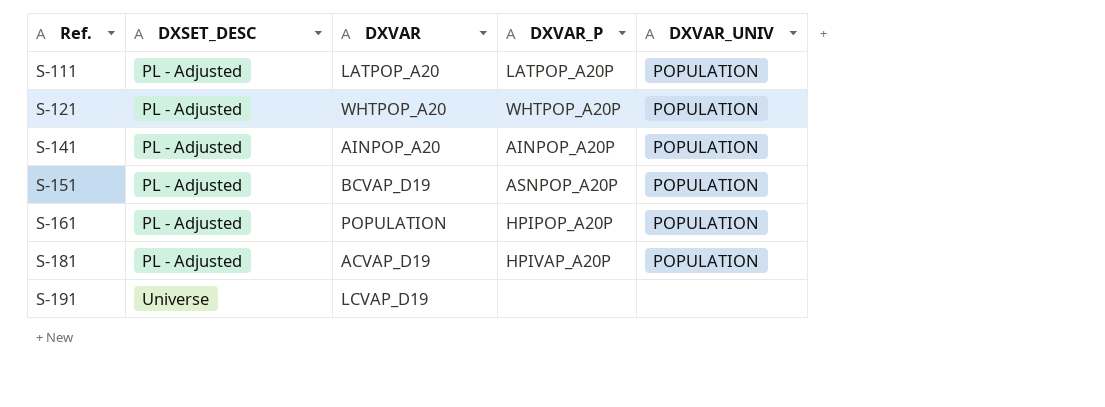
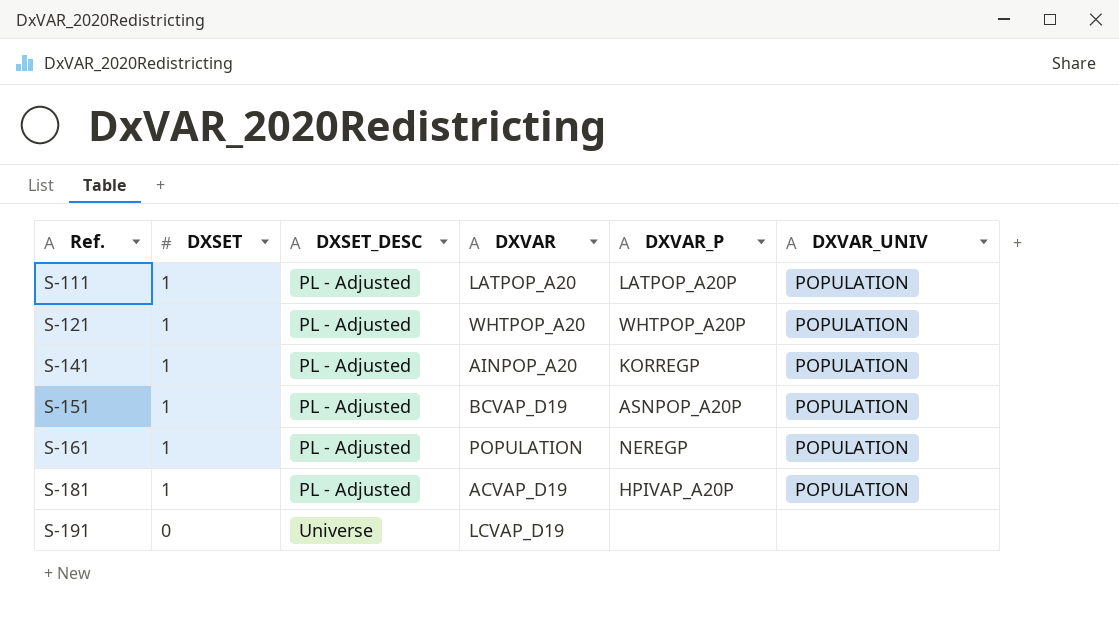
column DXSET | position: none -> 2
S-141 | DXVAR_P: AINPOP_A20P -> KORREGP
S-161 | DXVAR_P: HPIPOP_A20P -> NEREGP

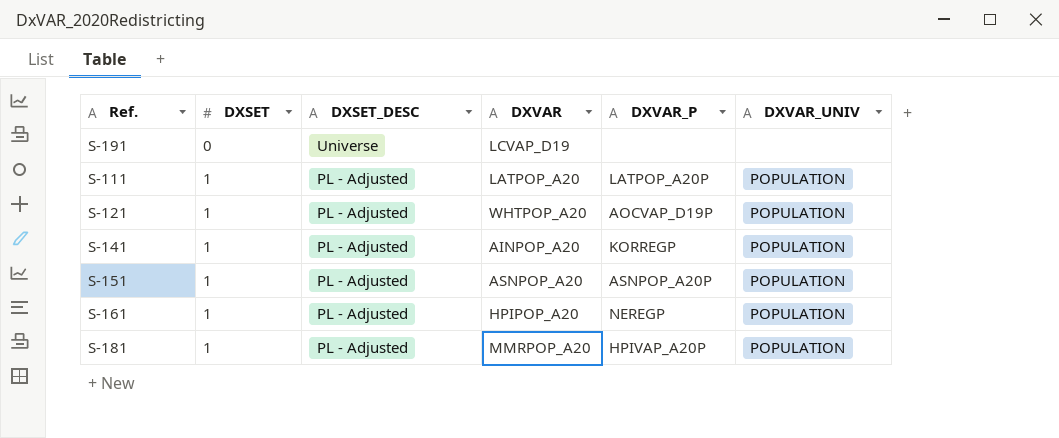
row order: Ref. ascending -> DXSET ascending
S-121 | DXVAR_P: WHTPOP_A20P -> AOCVAP_D19P
S-151 | DXVAR: BCVAP_D19 -> ASNPOP_A20
S-161 | DXVAR: POPULATION -> HPIPOP_A20
S-181 | DXVAR: ACVAP_D19 -> MMRPOP_A20

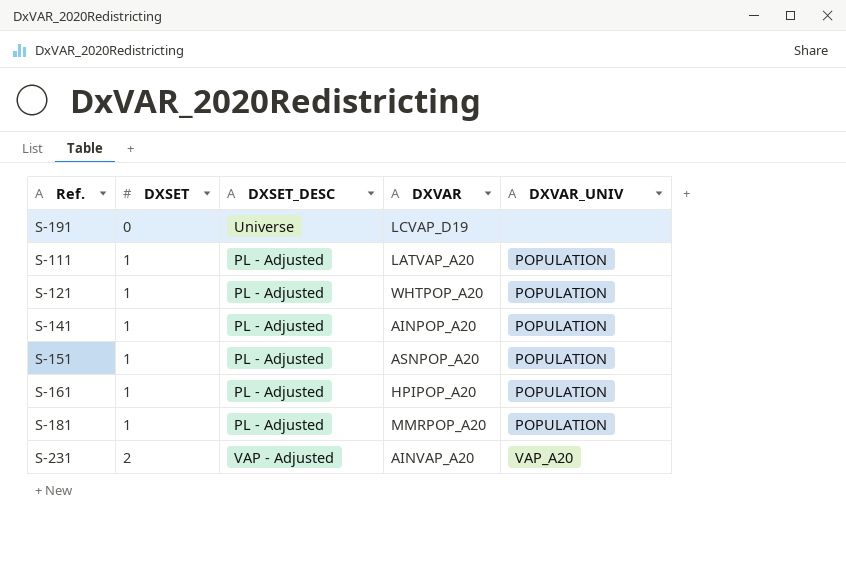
column DXVAR_P | position: 5 -> none
S-111 | DXVAR: LATPOP_A20 -> LATVAP_A20
row S-231: none -> 2 | VAP - Adjusted | AINVAP_A20 | VAP_A20

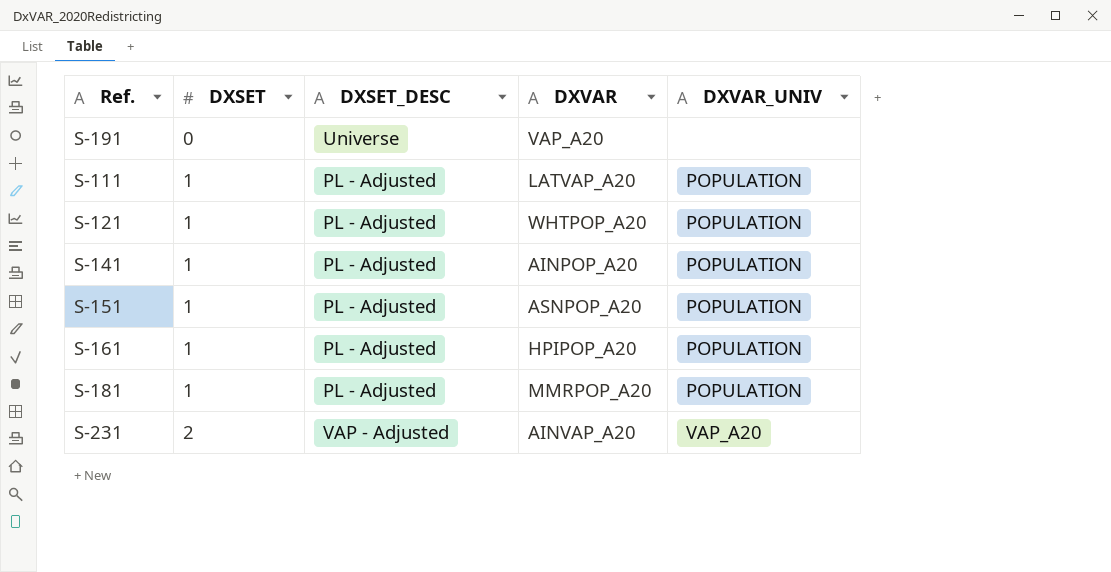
S-191 | DXVAR: LCVAP_D19 -> VAP_A20

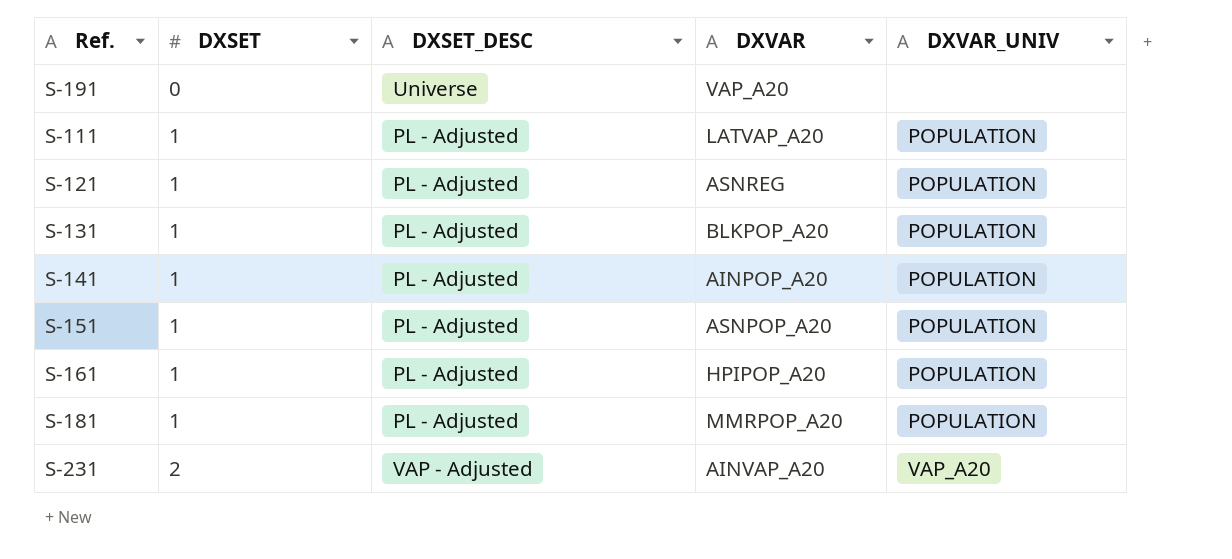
S-121 | DXVAR: WHTPOP_A20 -> ASNREG
row S-131: none -> 1 | PL - Adjusted | BLKPOP_A20 | POPULATION

